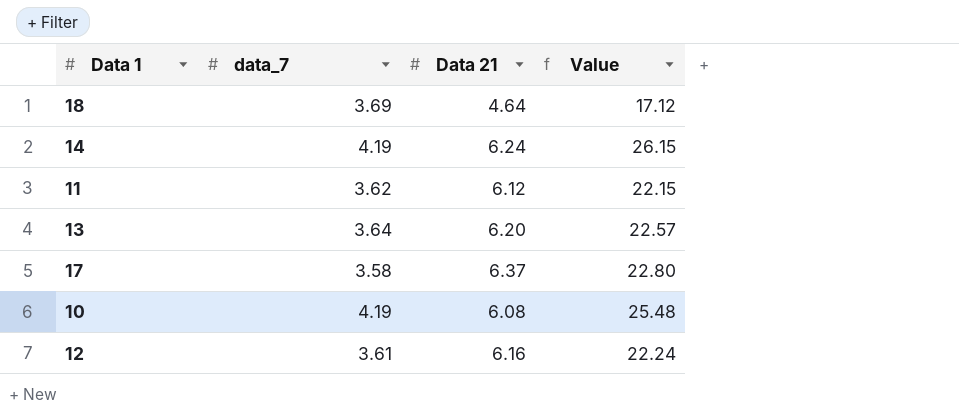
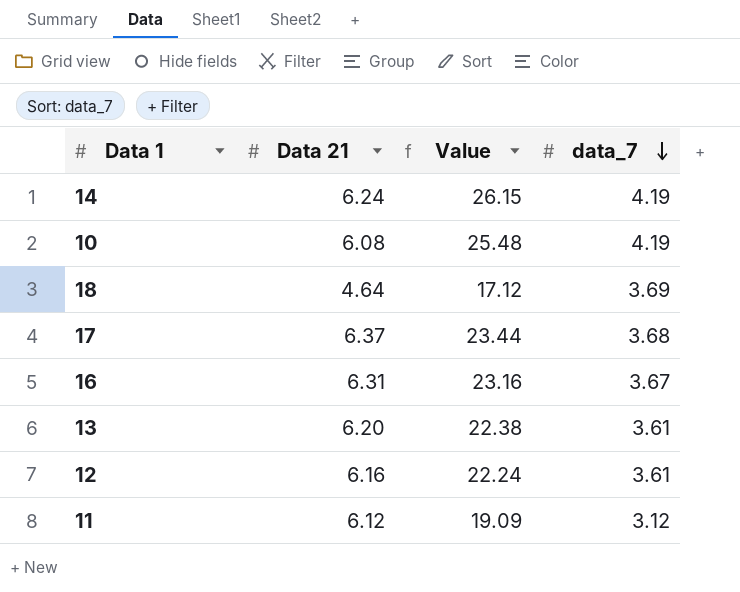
row order: none -> data_7 descending
column data_7 | position: 2 -> 4
17 | Value: 22.80 -> 23.44
17 | data_7: 3.58 -> 3.68
row 16: none -> 6.31 | 23.16 | 3.67
13 | Value: 22.57 -> 22.38
13 | data_7: 3.64 -> 3.61
11 | Value: 22.15 -> 19.09
11 | data_7: 3.62 -> 3.12

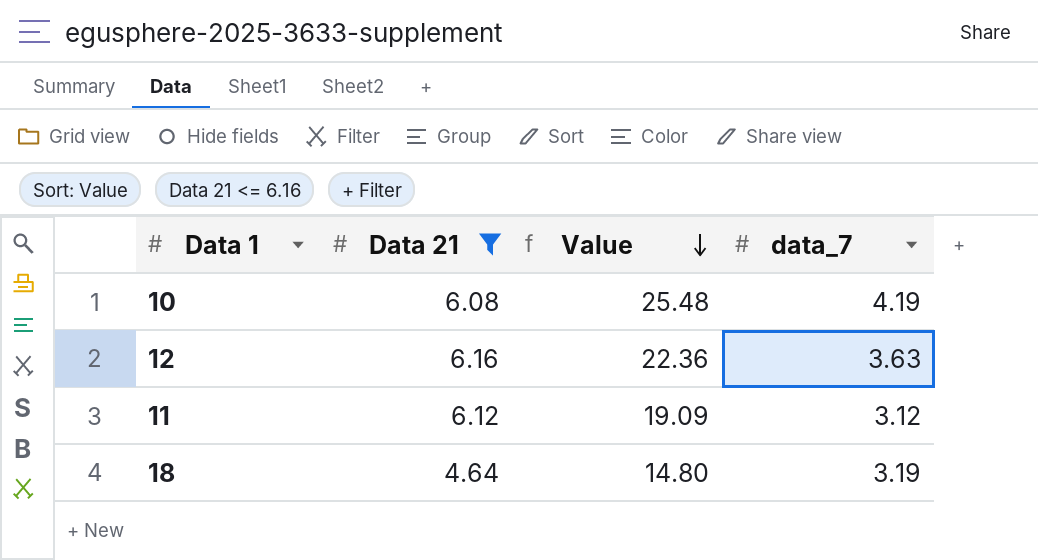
filter: none -> Data 21 <= 6.16
row order: data_7 descending -> Value descending
12 | Value: 22.24 -> 22.36
12 | data_7: 3.61 -> 3.63
18 | Value: 17.12 -> 14.80
18 | data_7: 3.69 -> 3.19

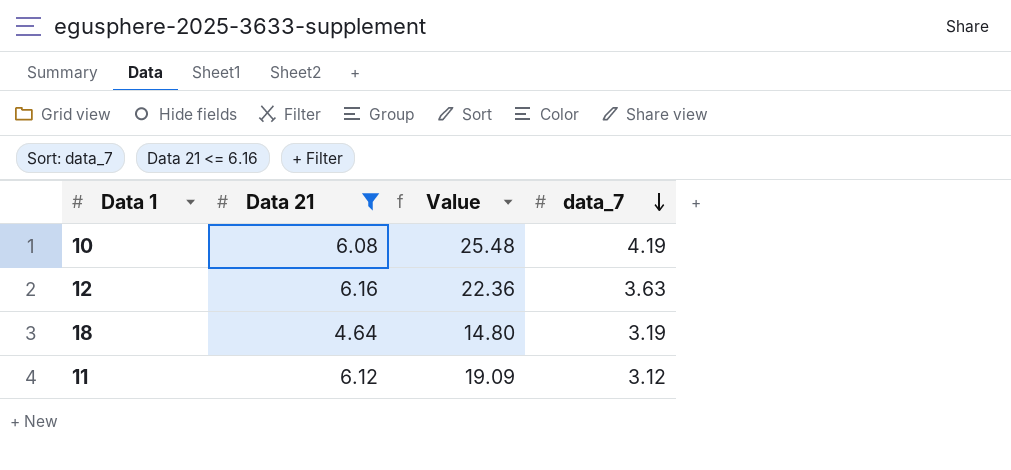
row order: Value descending -> data_7 descending

